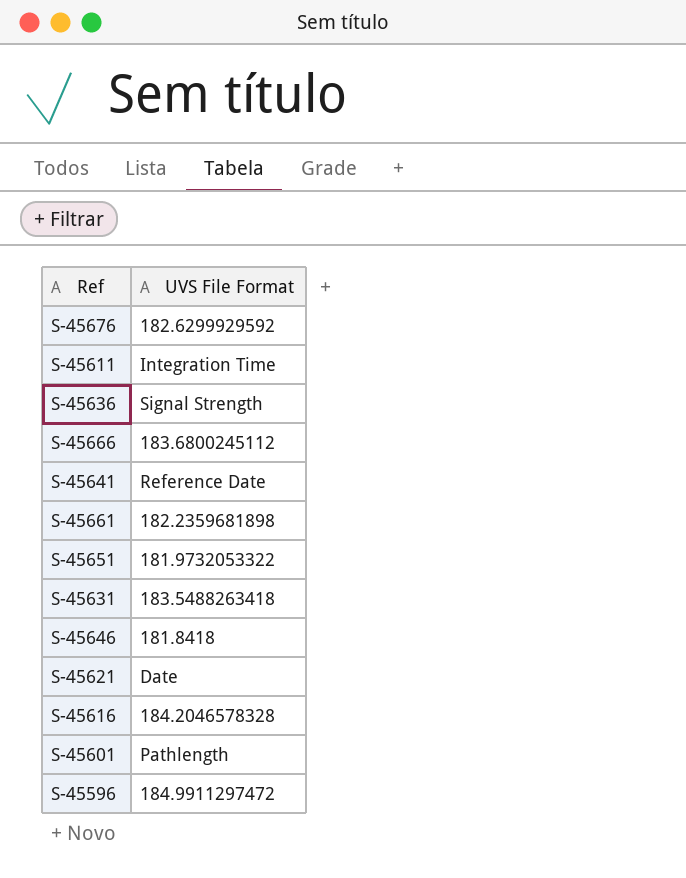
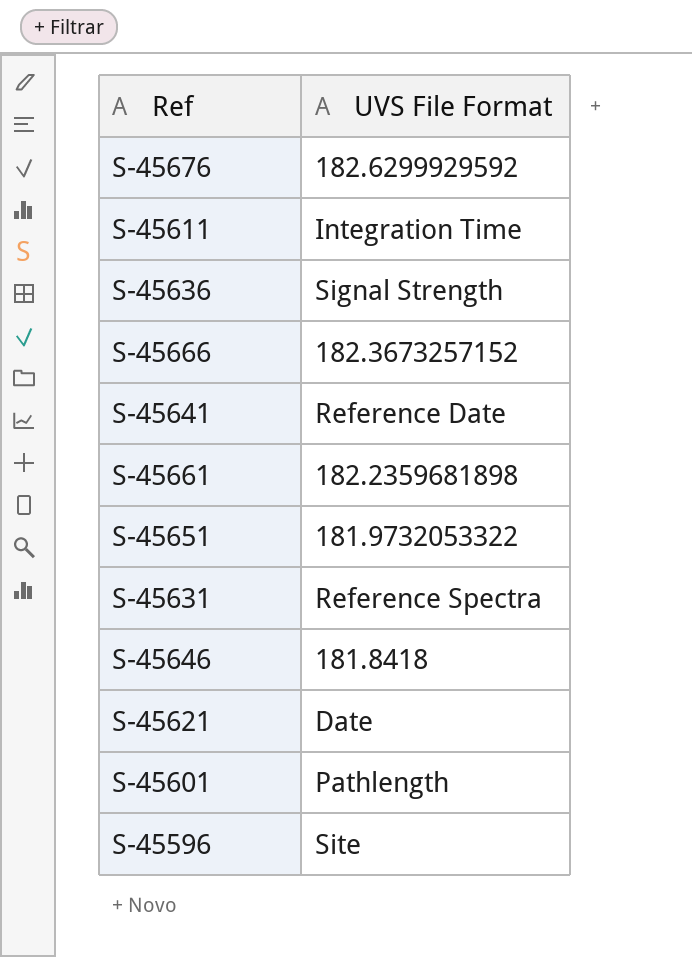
row S-45616: 184.2046578328 -> none
S-45666 | UVS File Format: 183.6800245112 -> 182.3673257152
S-45631 | UVS File Format: 183.5488263418 -> Reference Spectra
S-45596 | UVS File Format: 184.9911297472 -> Site

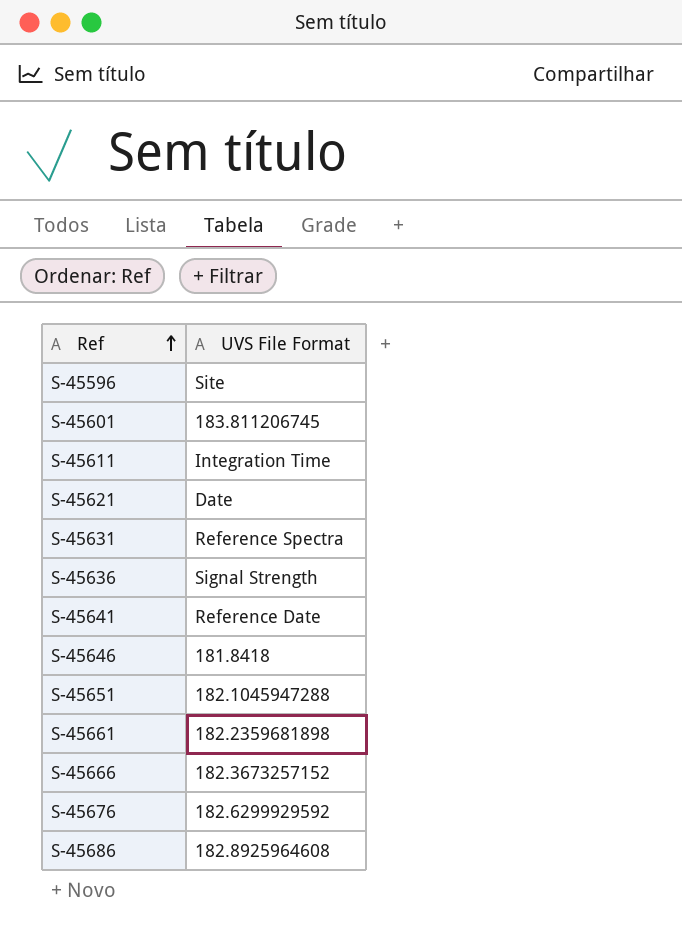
row order: none -> Ref ascending
S-45601 | UVS File Format: Pathlength -> 183.811206745
S-45651 | UVS File Format: 181.9732053322 -> 182.1045947288
row S-45686: none -> 182.8925964608

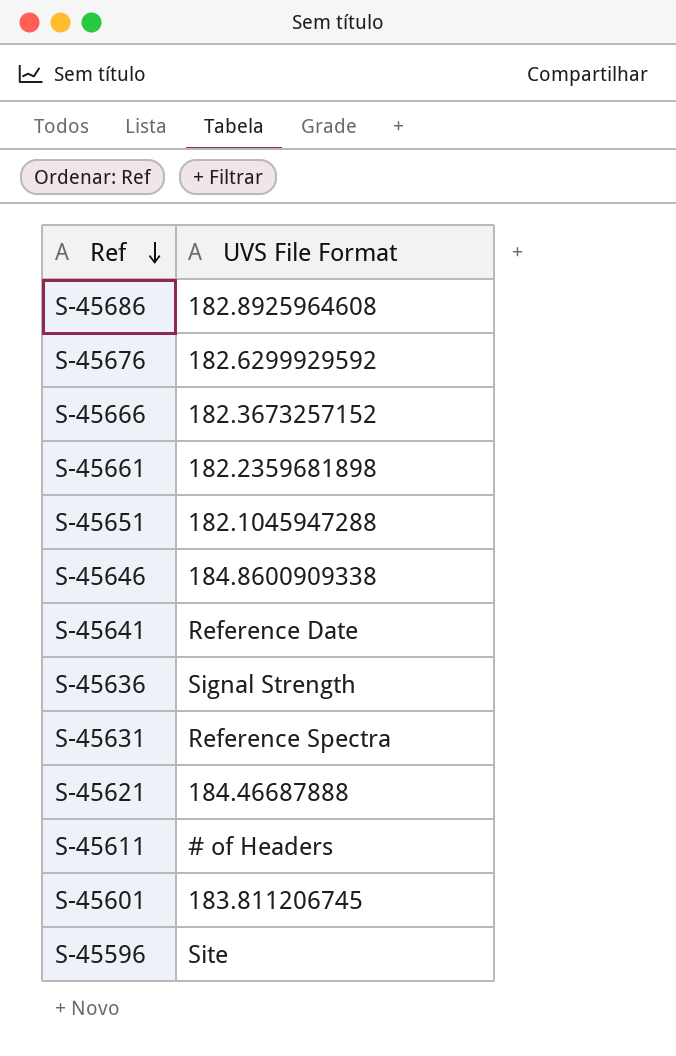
row order: Ref ascending -> Ref descending
S-45646 | UVS File Format: 181.8418 -> 184.8600909338
S-45621 | UVS File Format: Date -> 184.46687888
S-45611 | UVS File Format: Integration Time -> # of Headers

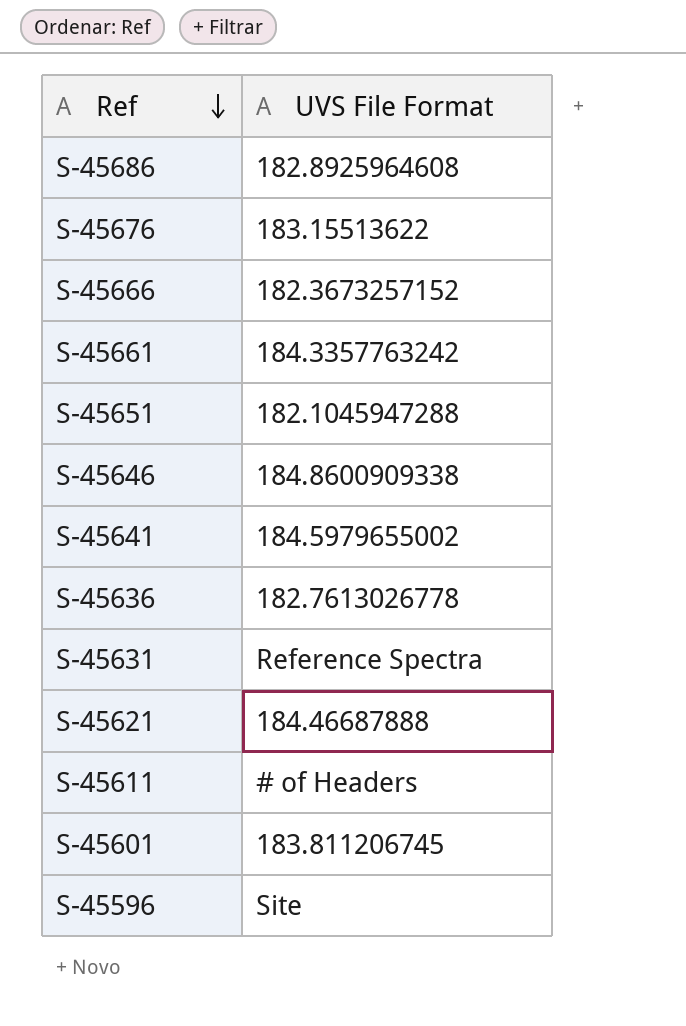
S-45676 | UVS File Format: 182.6299929592 -> 183.15513622
S-45661 | UVS File Format: 182.2359681898 -> 184.3357763242
S-45641 | UVS File Format: Reference Date -> 184.5979655002
S-45636 | UVS File Format: Signal Strength -> 182.7613026778

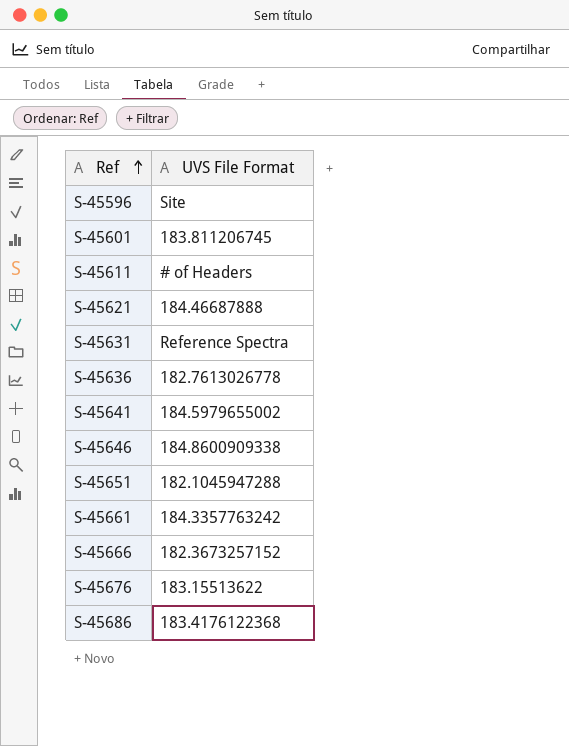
row order: Ref descending -> Ref ascending
S-45686 | UVS File Format: 182.8925964608 -> 183.4176122368

